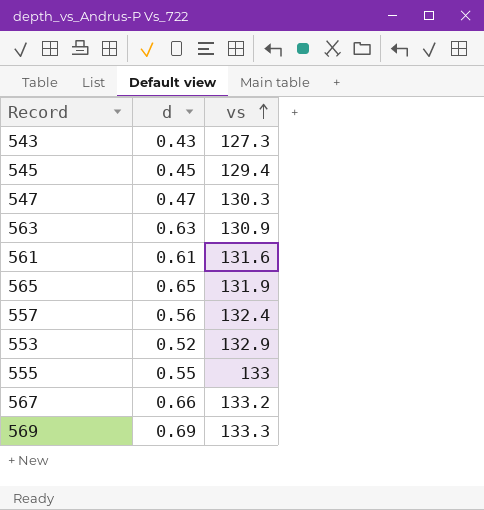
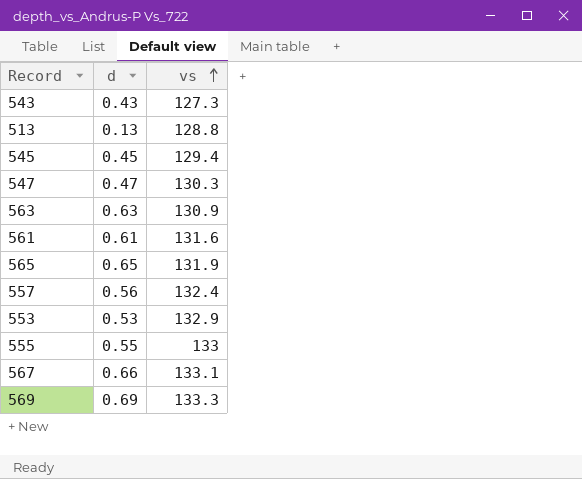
row 513: none -> 0.13 | 128.8
553 | d: 0.52 -> 0.53
567 | vs: 133.2 -> 133.1

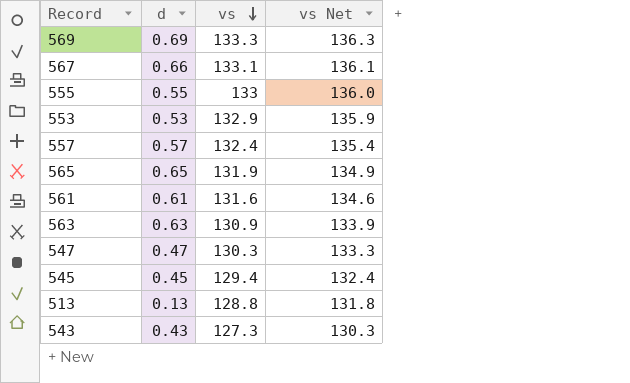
row order: vs ascending -> vs descending
column vs Net | formula: none -> [vs] + 3
557 | d: 0.56 -> 0.57

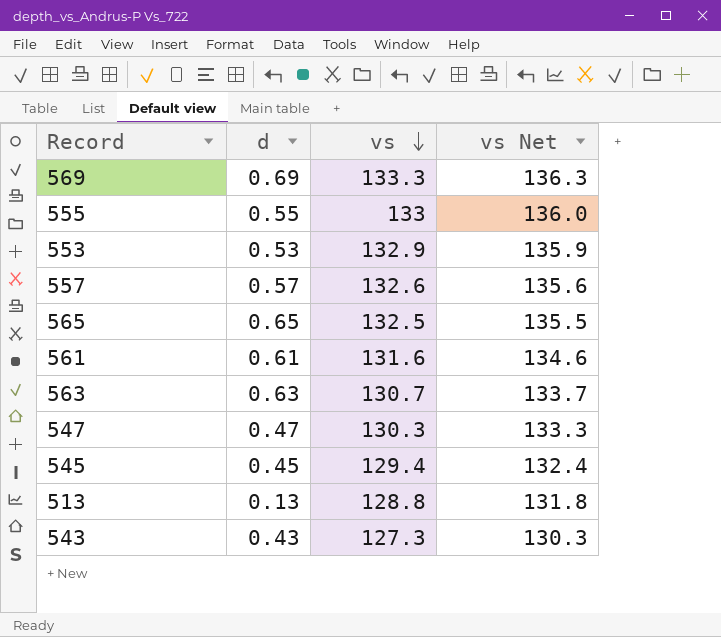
row 567: 0.66 | 133.1 | 136.1 -> none
557 | vs: 132.4 -> 132.6
557 | vs Net: 135.4 -> 135.6
565 | vs: 131.9 -> 132.5
565 | vs Net: 134.9 -> 135.5
563 | vs: 130.9 -> 130.7
563 | vs Net: 133.9 -> 133.7

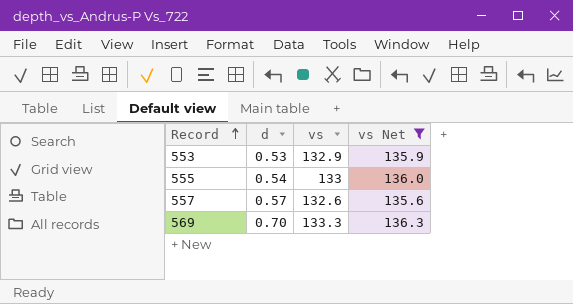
filter: none -> vs Net >= 135.6
row order: vs descending -> Record ascending
555 | d: 0.55 -> 0.54
569 | d: 0.69 -> 0.70

